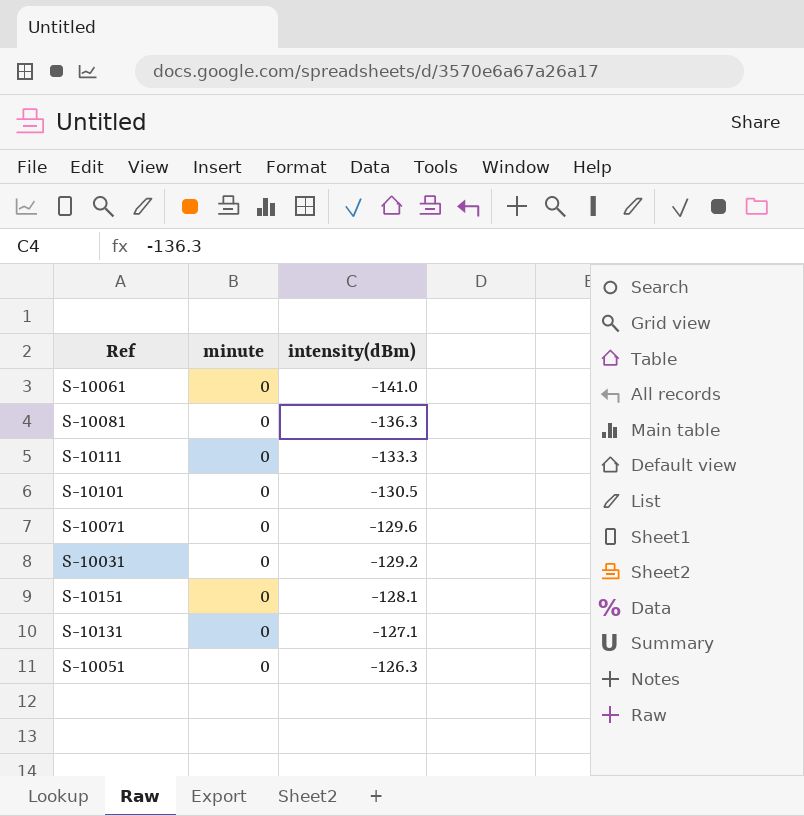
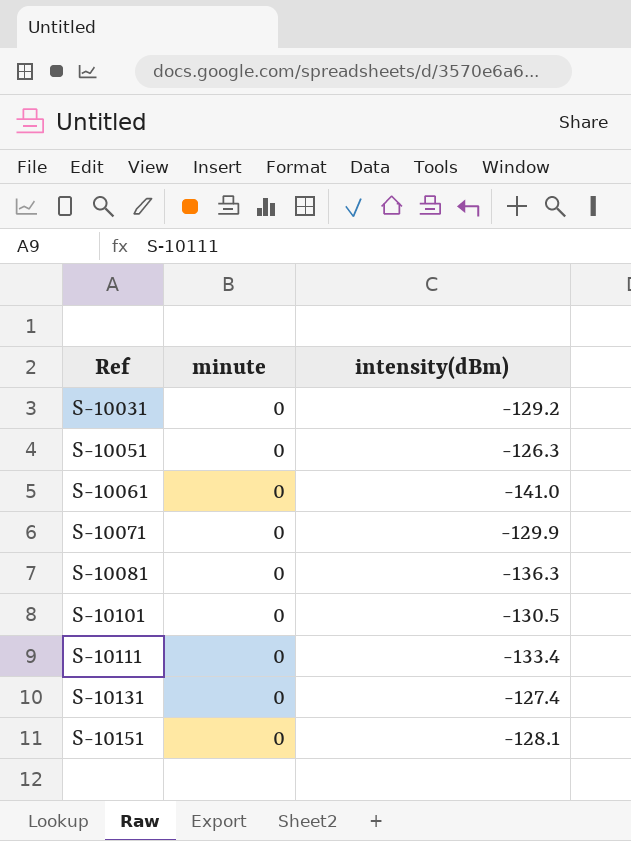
row order: intensity(dBm) ascending -> Ref ascending
S-10071 | intensity(dBm): -129.6 -> -129.9
S-10111 | intensity(dBm): -133.3 -> -133.4
S-10131 | intensity(dBm): -127.1 -> -127.4

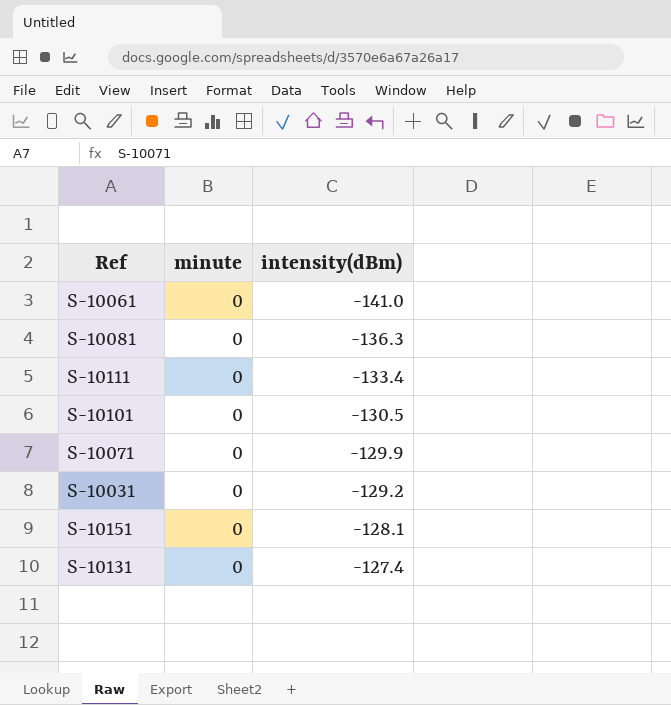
row order: Ref ascending -> intensity(dBm) ascending
row S-10051: 0 | -126.3 -> none

